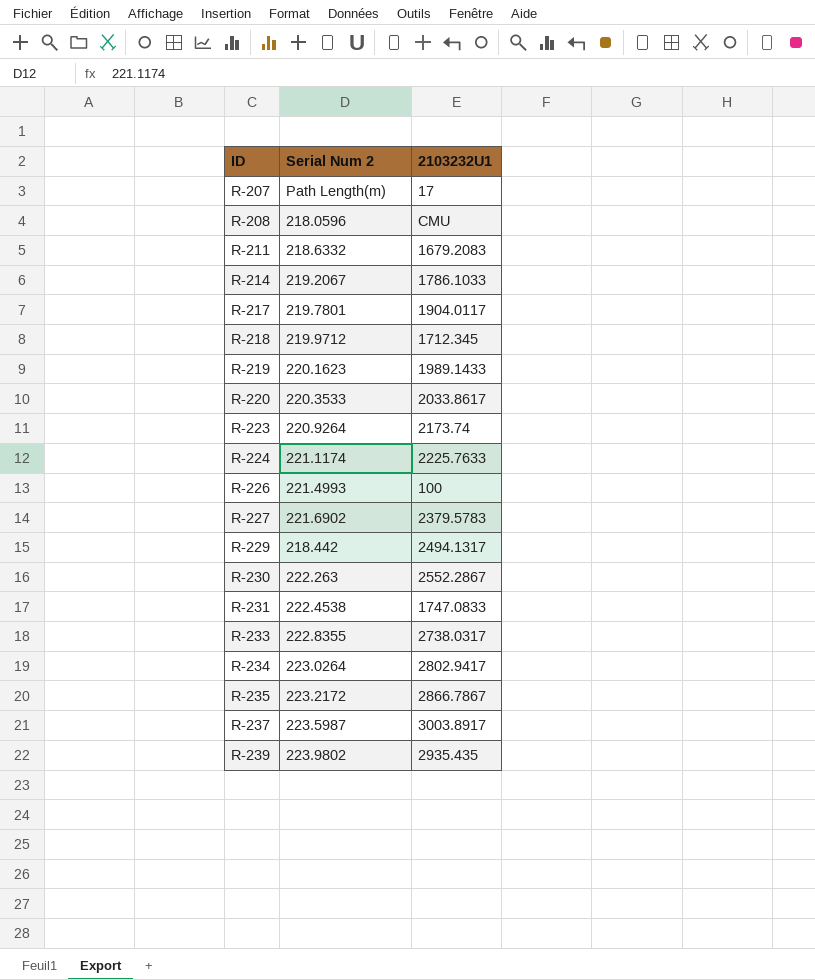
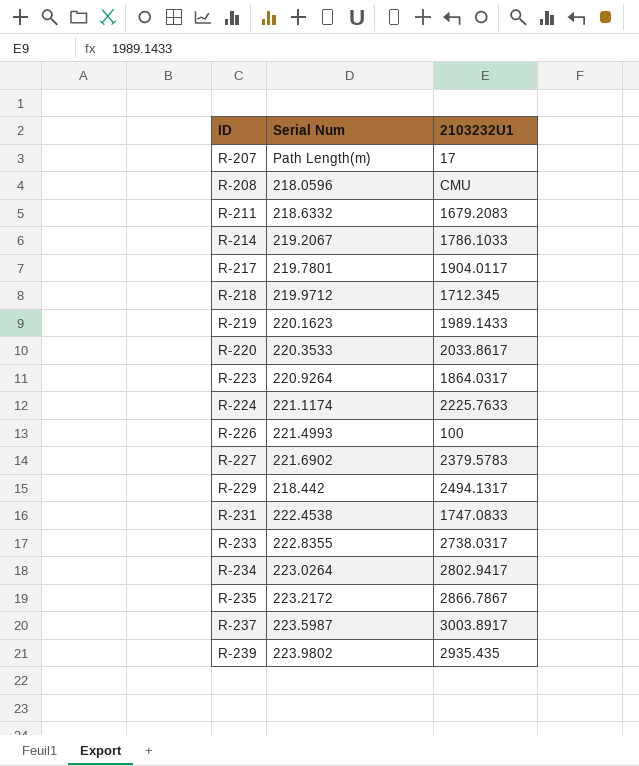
column name: Serial Num 2 -> Serial Num
row R-230: 222.263 | 2552.2867 -> none
R-223 | 2103232U1: 2173.74 -> 1864.0317

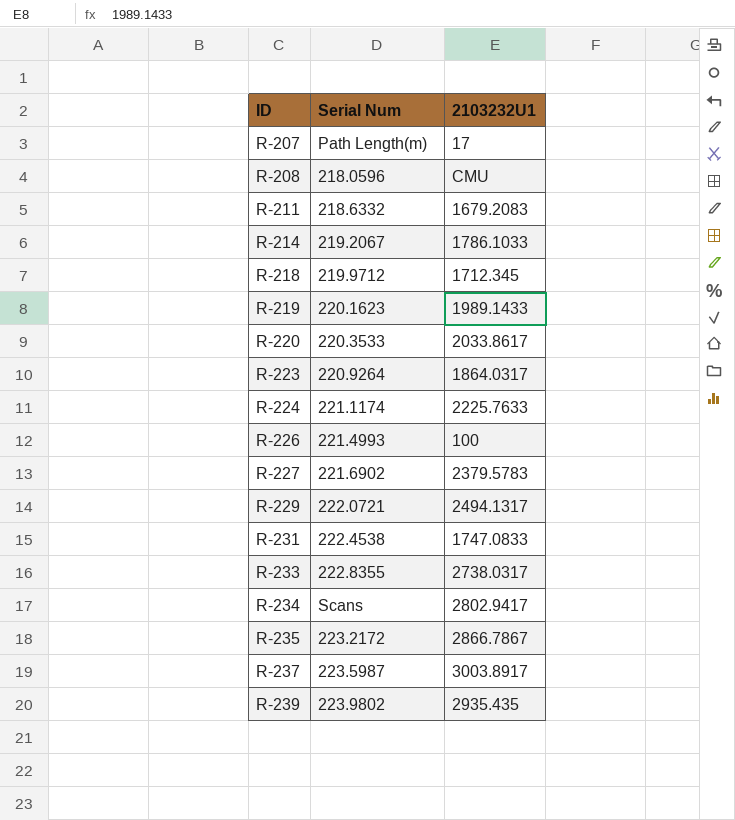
row R-217: 219.7801 | 1904.0117 -> none
R-229 | Serial Num: 218.442 -> 222.0721
R-234 | Serial Num: 223.0264 -> Scans

